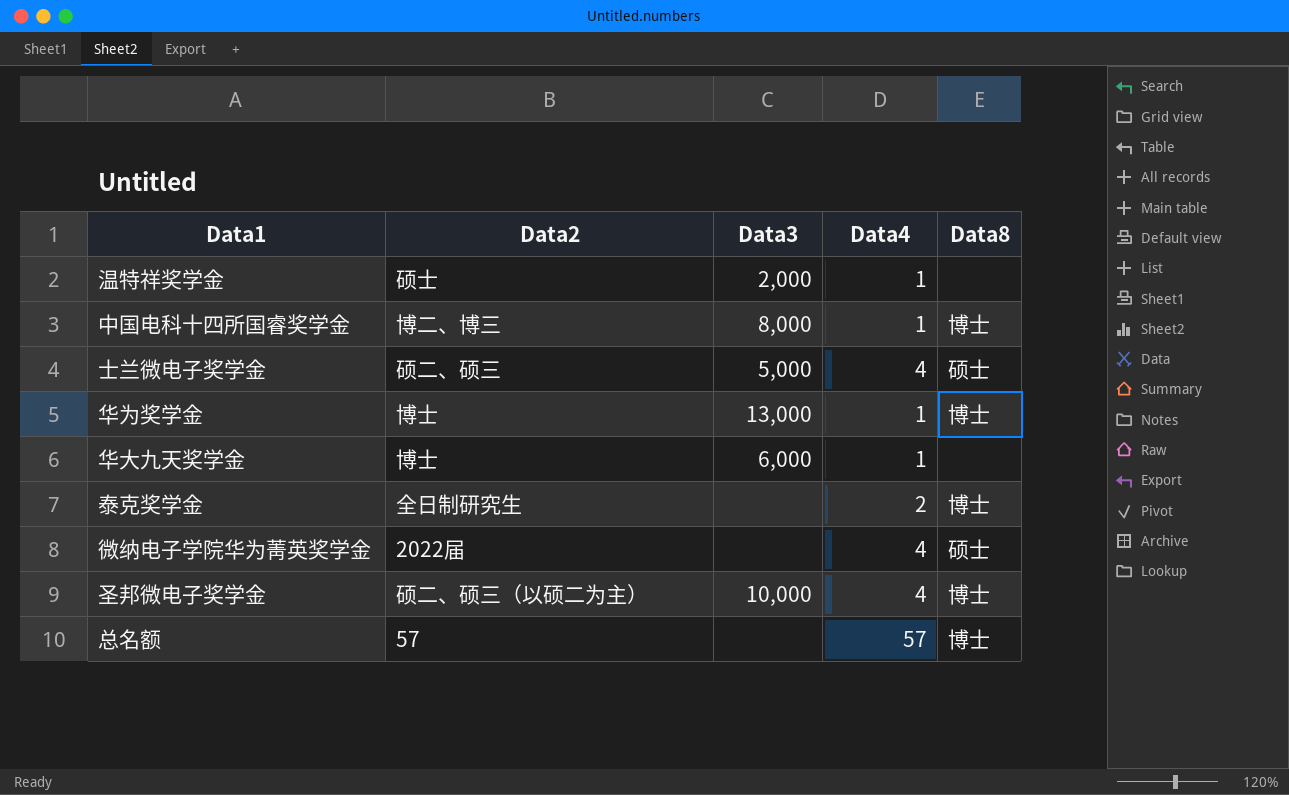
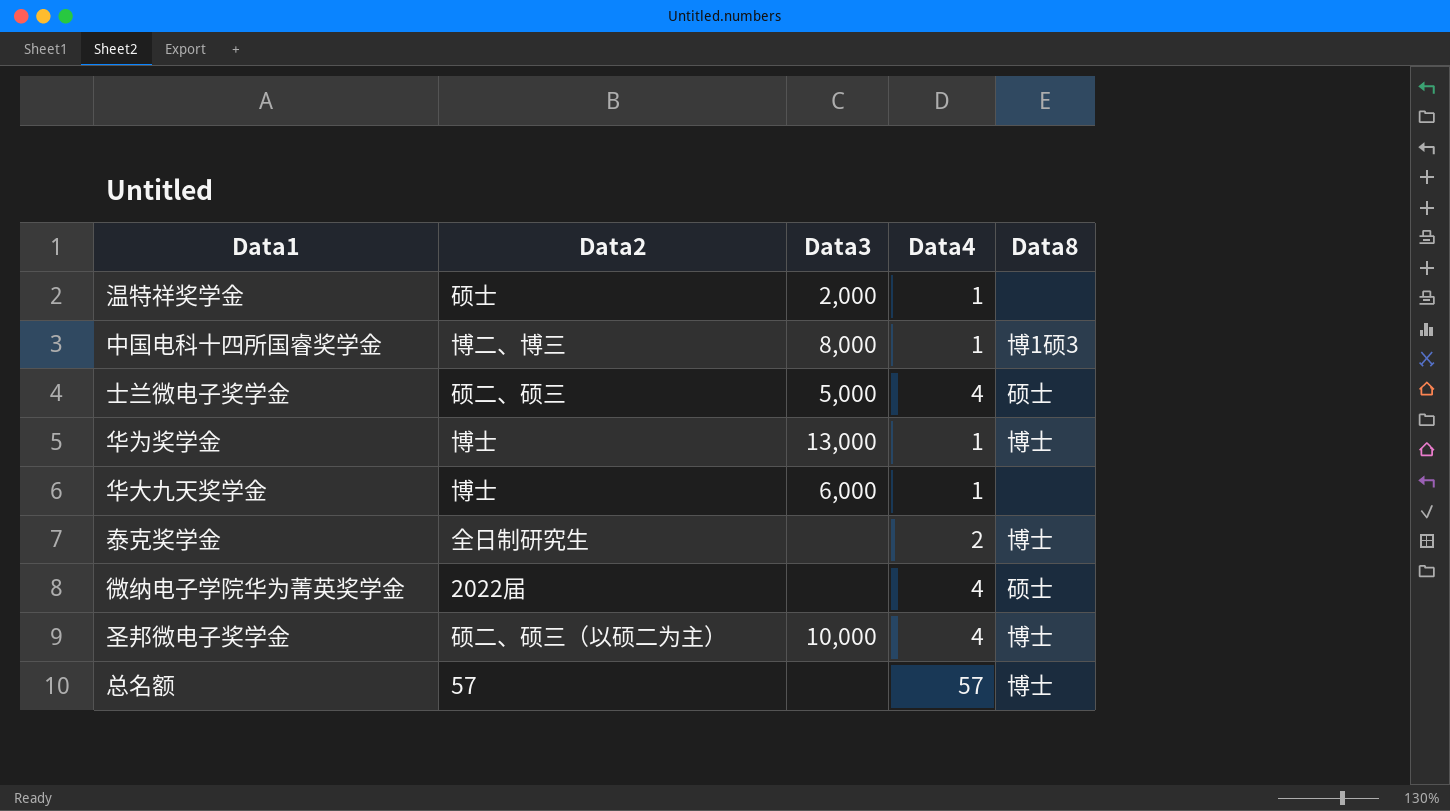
中国电科十四所国睿奖学金 | Data8: 博士 -> 博1硕3

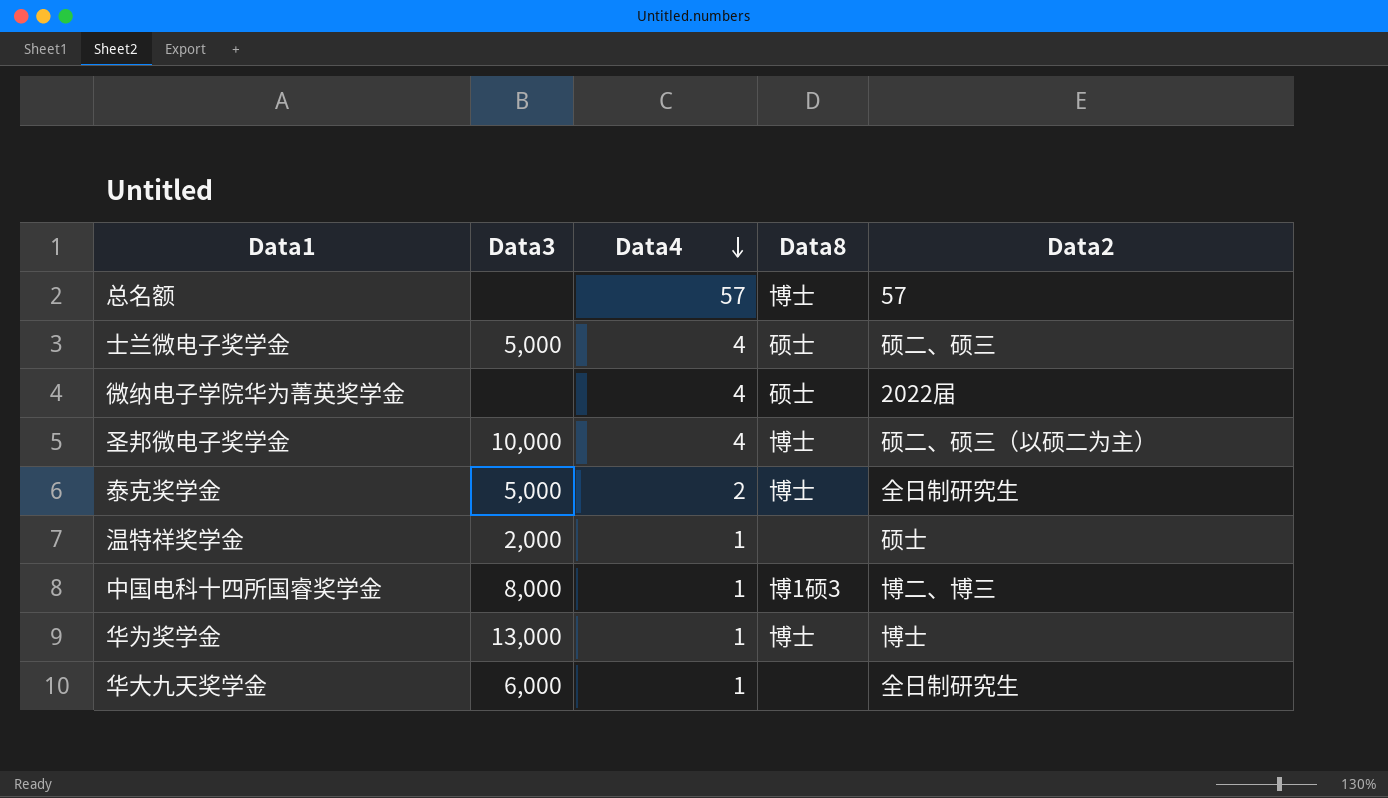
row order: none -> Data4 descending
column Data2 | position: 2 -> 5
泰克奖学金 | Data3: none -> 5,000
华大九天奖学金 | Data2: 博士 -> 全日制研究生

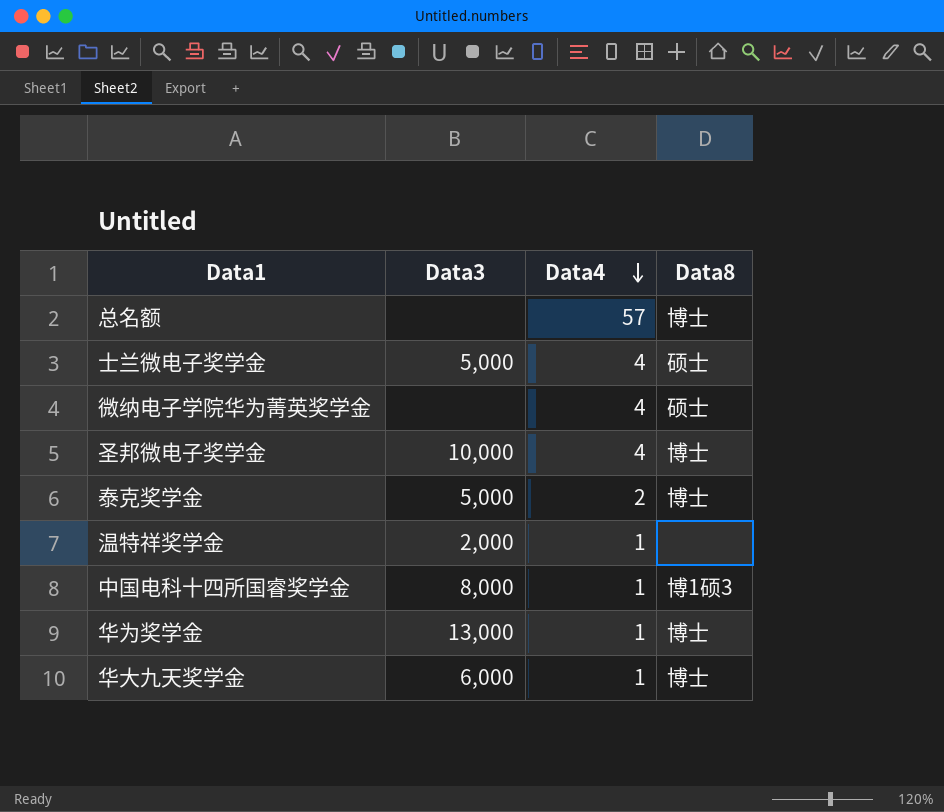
column Data2 | position: 5 -> none
华大九天奖学金 | Data8: none -> 博士

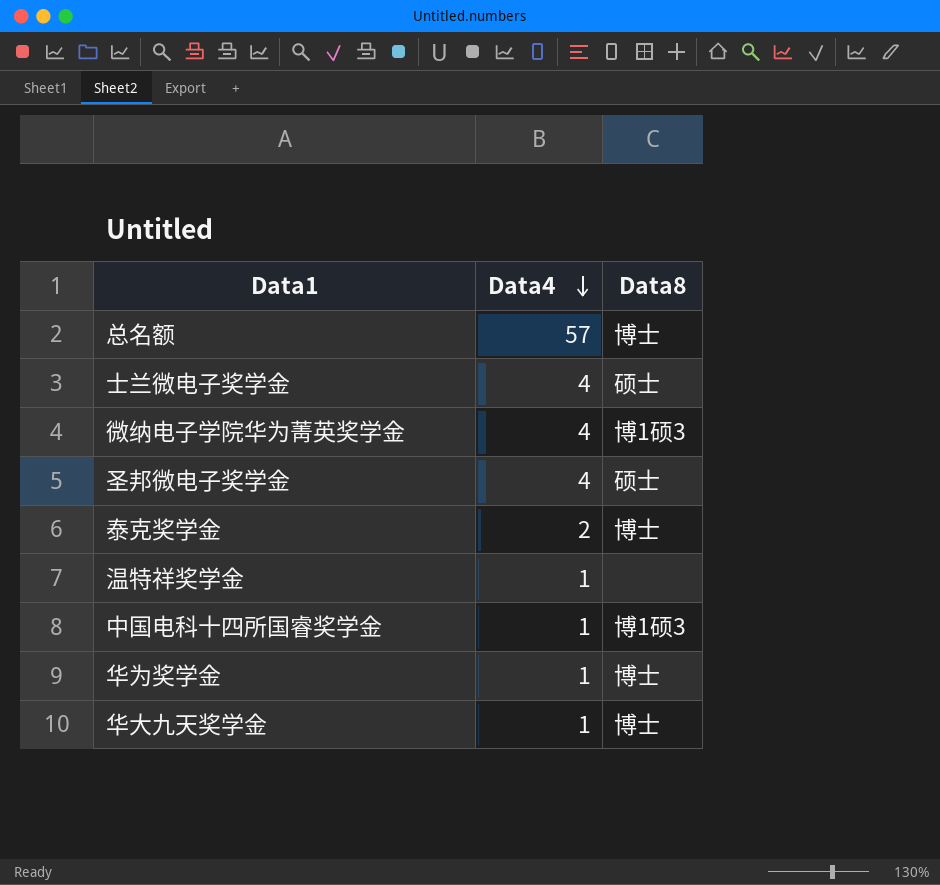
column Data3 | position: 2 -> none
微纳电子学院华为菁英奖学金 | Data8: 硕士 -> 博1硕3
圣邦微电子奖学金 | Data8: 博士 -> 硕士

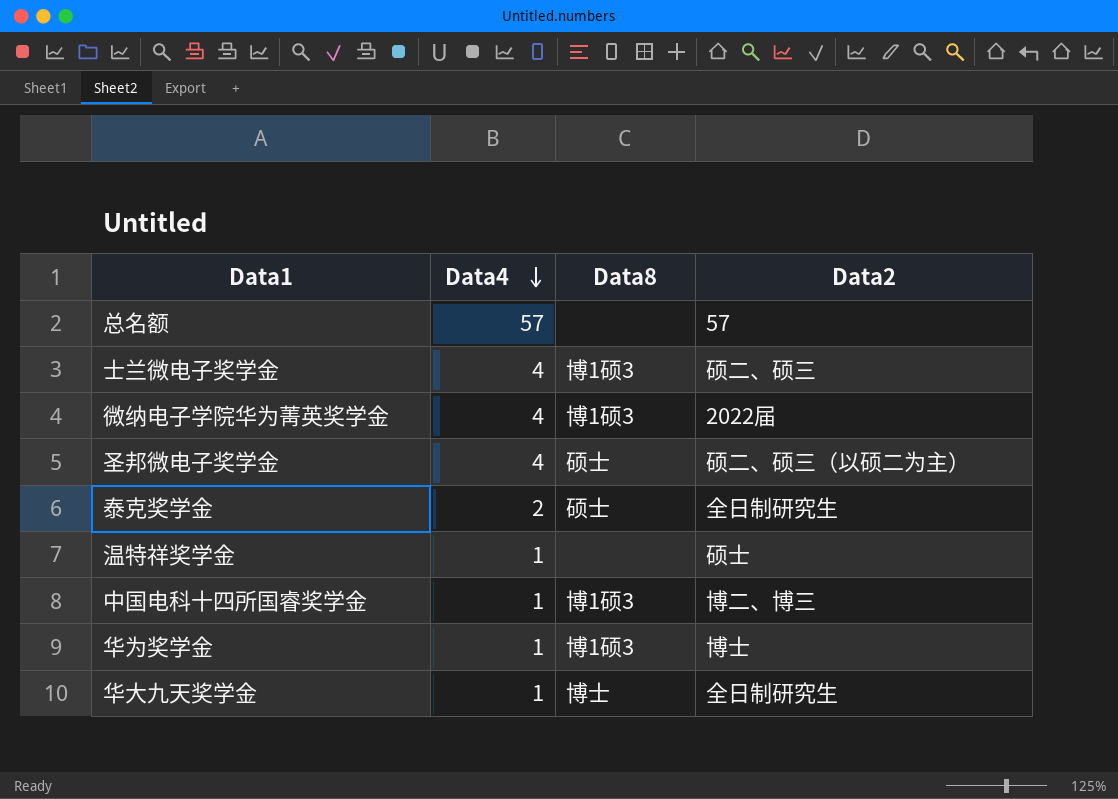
column Data2 | position: none -> 4
总名额 | Data8: 博士 -> none
士兰微电子奖学金 | Data8: 硕士 -> 博1硕3
泰克奖学金 | Data8: 博士 -> 硕士
华为奖学金 | Data8: 博士 -> 博1硕3

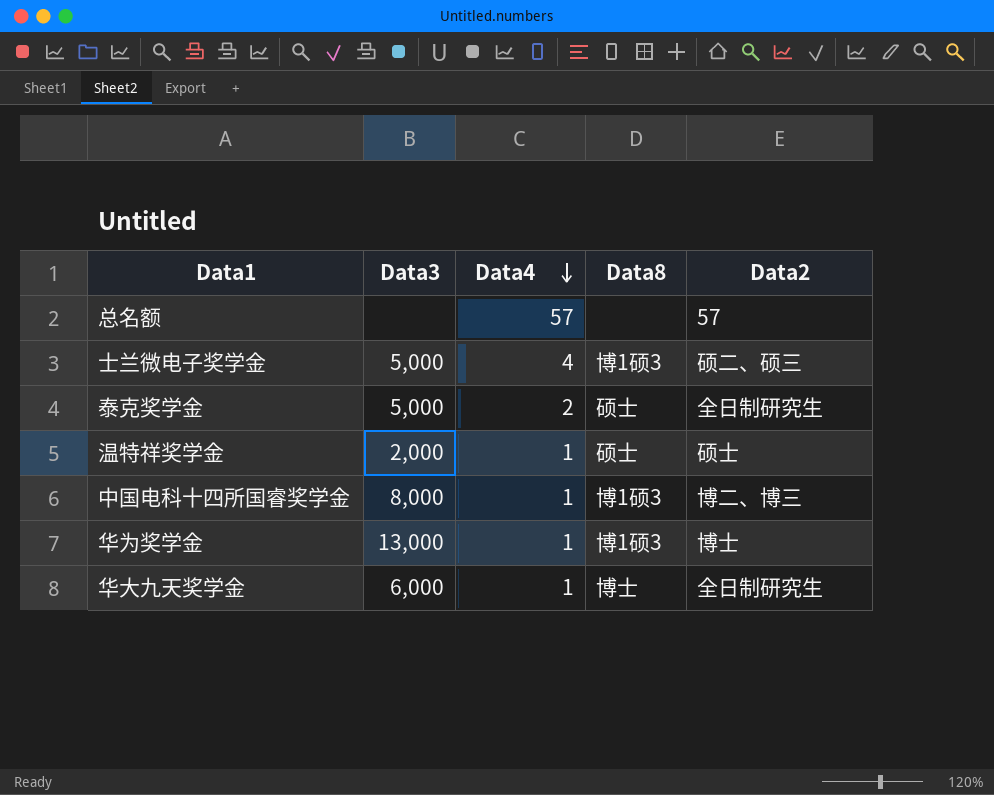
column Data3 | position: none -> 2
row 微纳电子学院华为菁英奖学金: 4 | 博1硕3 | 2022届 -> none
row 圣邦微电子奖学金: 4 | 硕士 | 硕二、硕三（以硕二为主） -> none
温特祥奖学金 | Data8: none -> 硕士

